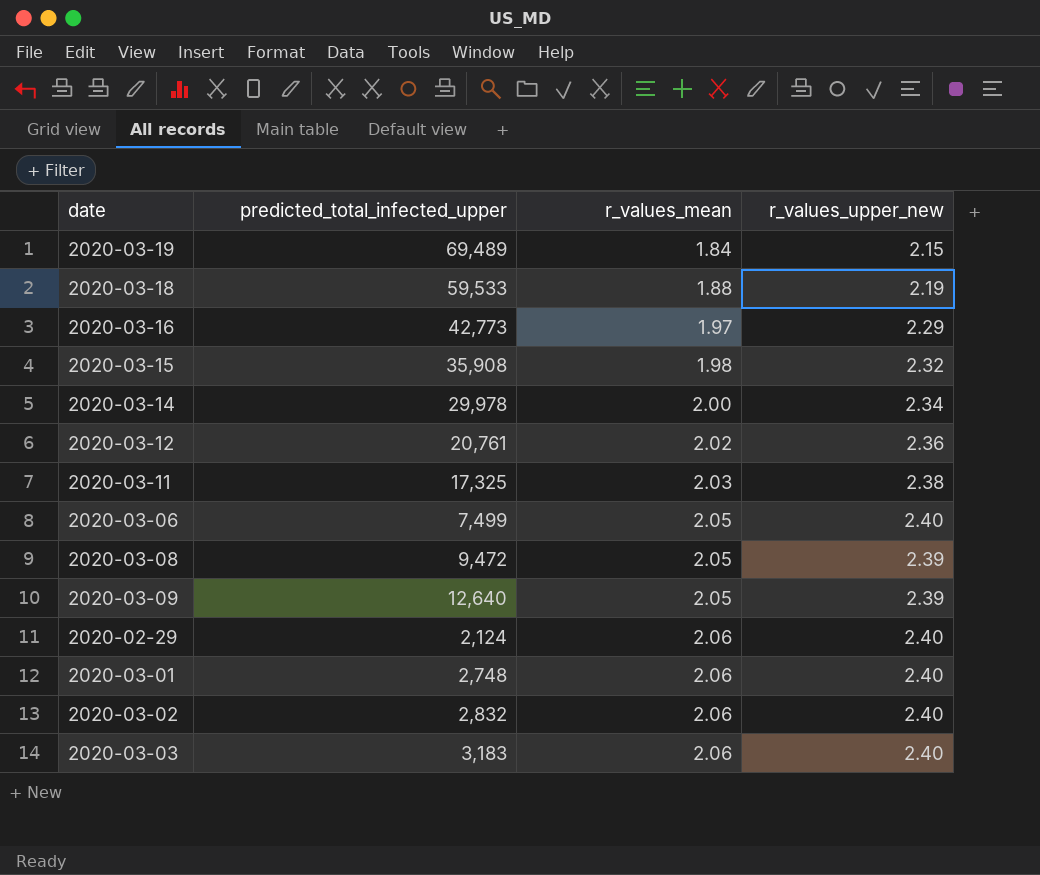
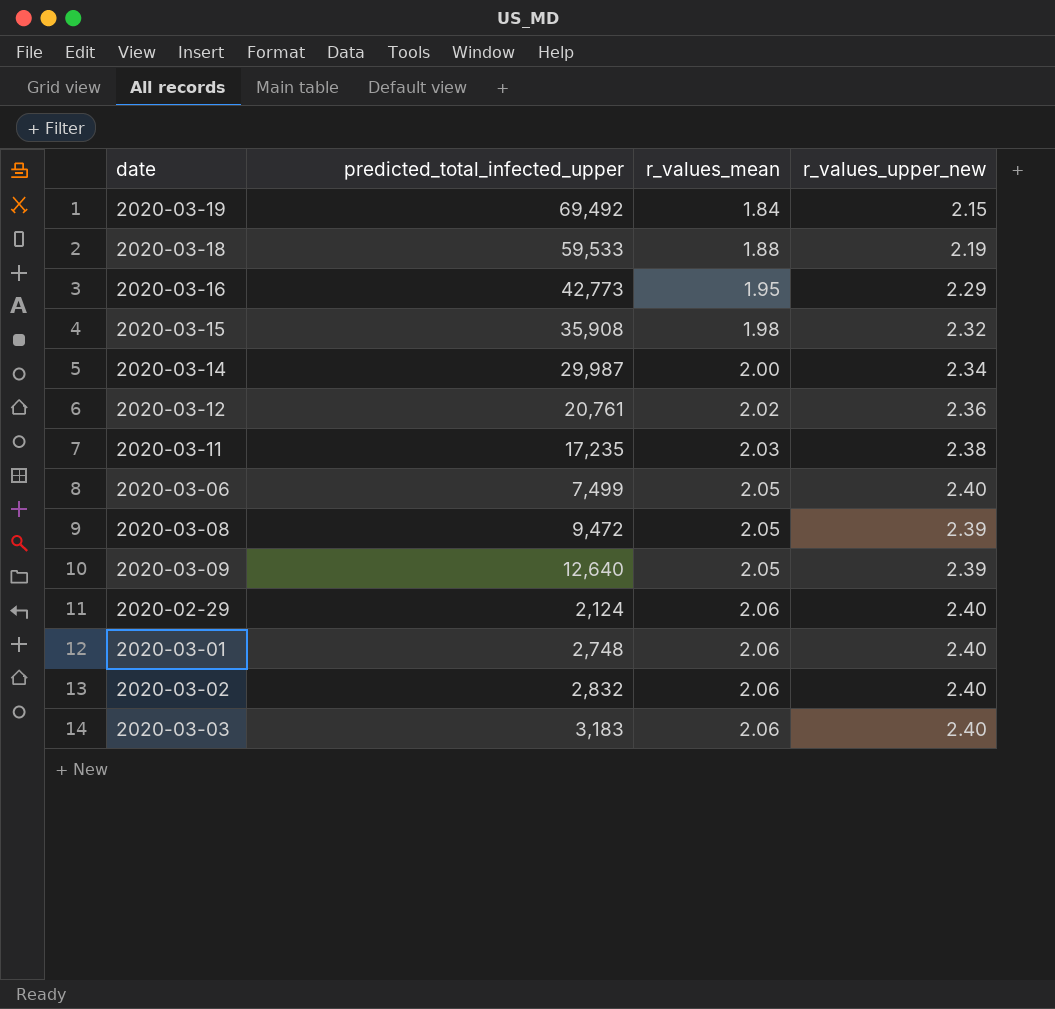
2020-03-19 | predicted_total_infected_upper: 69,489 -> 69,492
2020-03-16 | r_values_mean: 1.97 -> 1.95
2020-03-14 | predicted_total_infected_upper: 29,978 -> 29,987
2020-03-11 | predicted_total_infected_upper: 17,325 -> 17,235

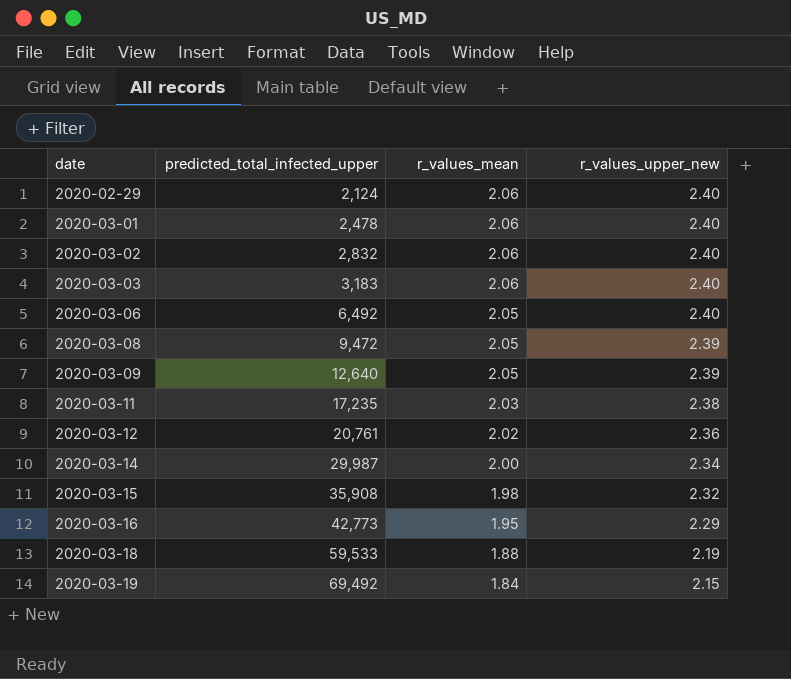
row order: r_values_mean ascending -> date ascending
2020-03-01 | predicted_total_infected_upper: 2,748 -> 2,478
2020-03-06 | predicted_total_infected_upper: 7,499 -> 6,492

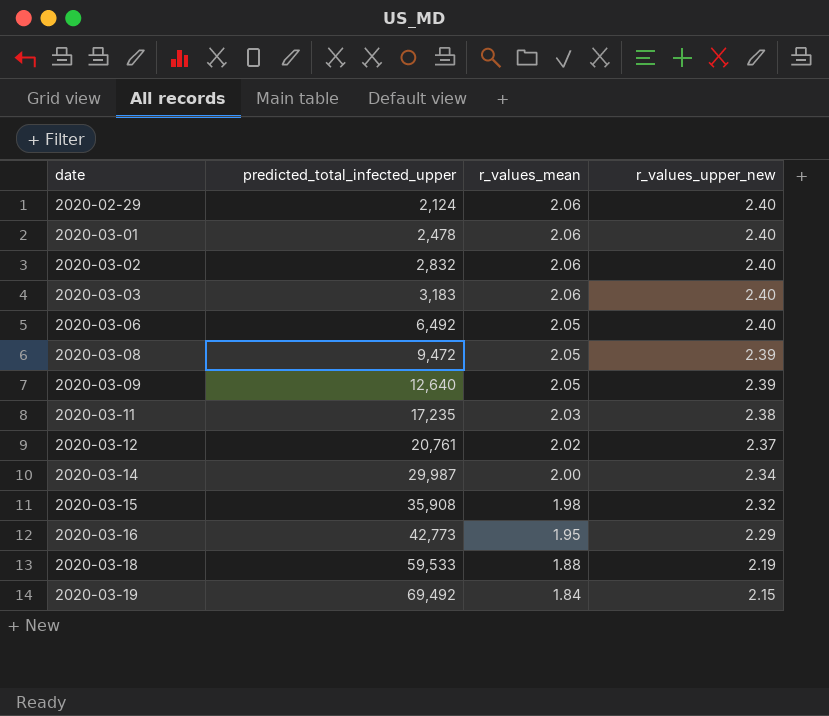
2020-03-12 | r_values_upper_new: 2.36 -> 2.37

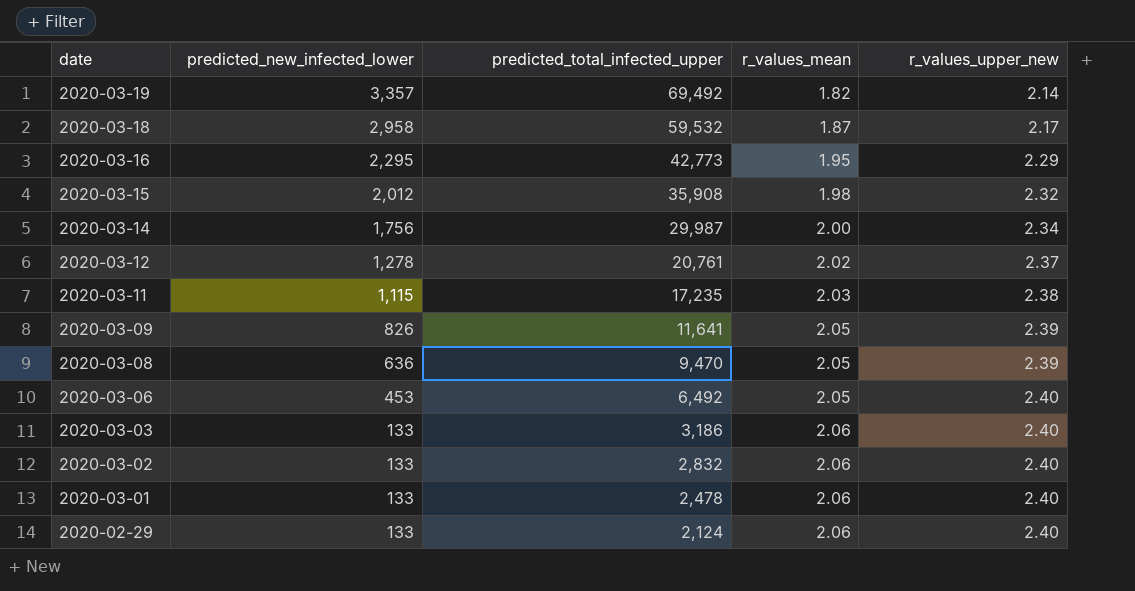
row order: date ascending -> date descending
column predicted_new_infected_lower | position: none -> 2
2020-03-19 | r_values_mean: 1.84 -> 1.82
2020-03-19 | r_values_upper_new: 2.15 -> 2.14
2020-03-18 | predicted_total_infected_upper: 59,533 -> 59,532
2020-03-18 | r_values_mean: 1.88 -> 1.87
2020-03-18 | r_values_upper_new: 2.19 -> 2.17
2020-03-09 | predicted_total_infected_upper: 12,640 -> 11,641
2020-03-08 | predicted_total_infected_upper: 9,472 -> 9,470
2020-03-03 | predicted_total_infected_upper: 3,183 -> 3,186

